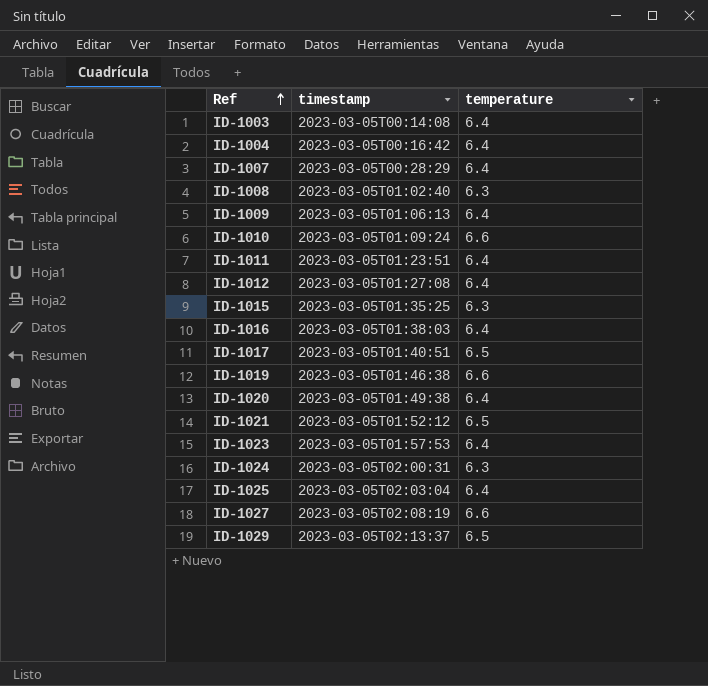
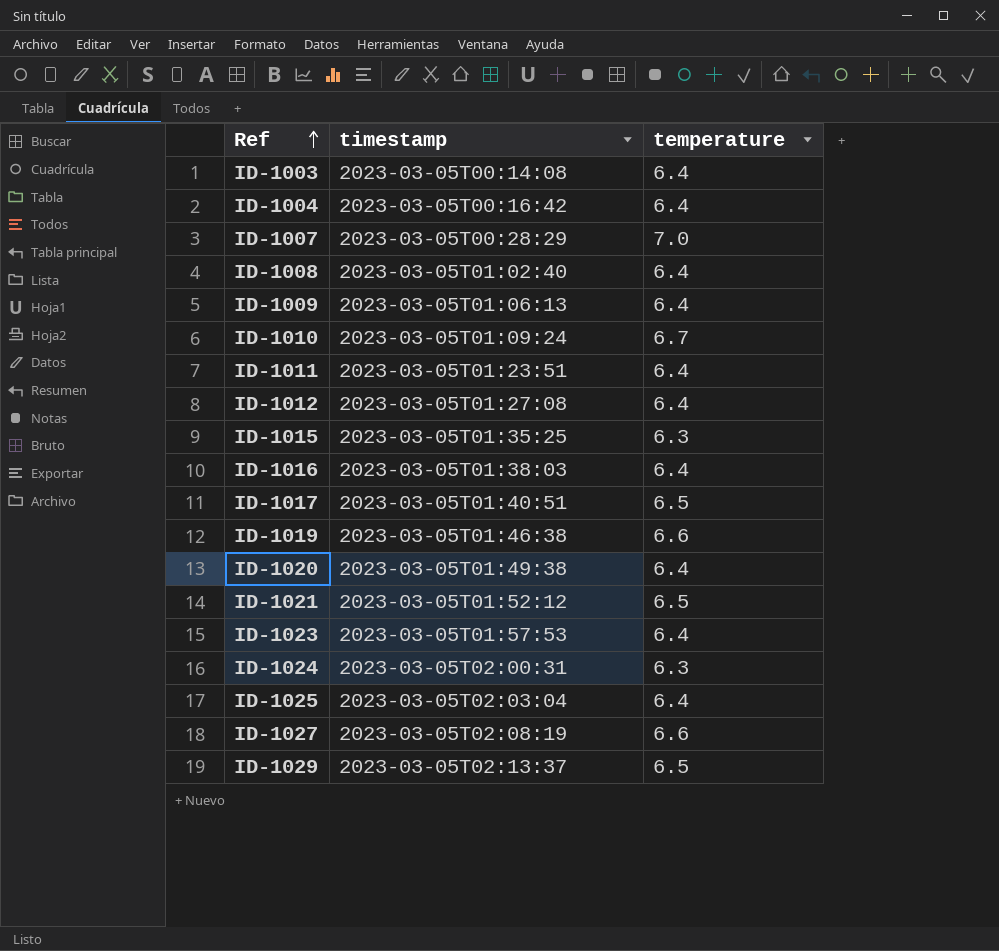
ID-1007 | temperature: 6.4 -> 7.0
ID-1008 | temperature: 6.3 -> 6.4
ID-1010 | temperature: 6.6 -> 6.7

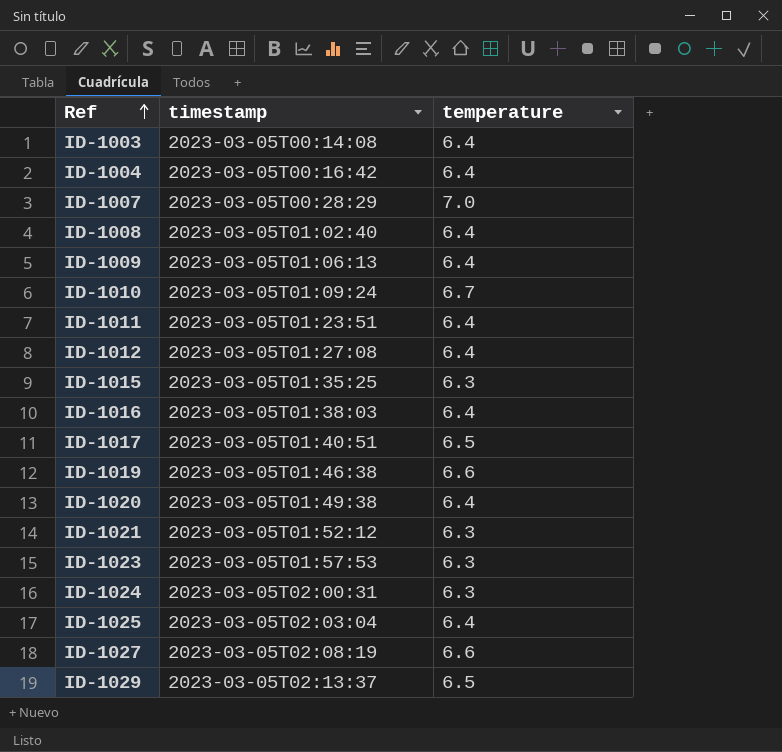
ID-1021 | temperature: 6.5 -> 6.3
ID-1023 | temperature: 6.4 -> 6.3

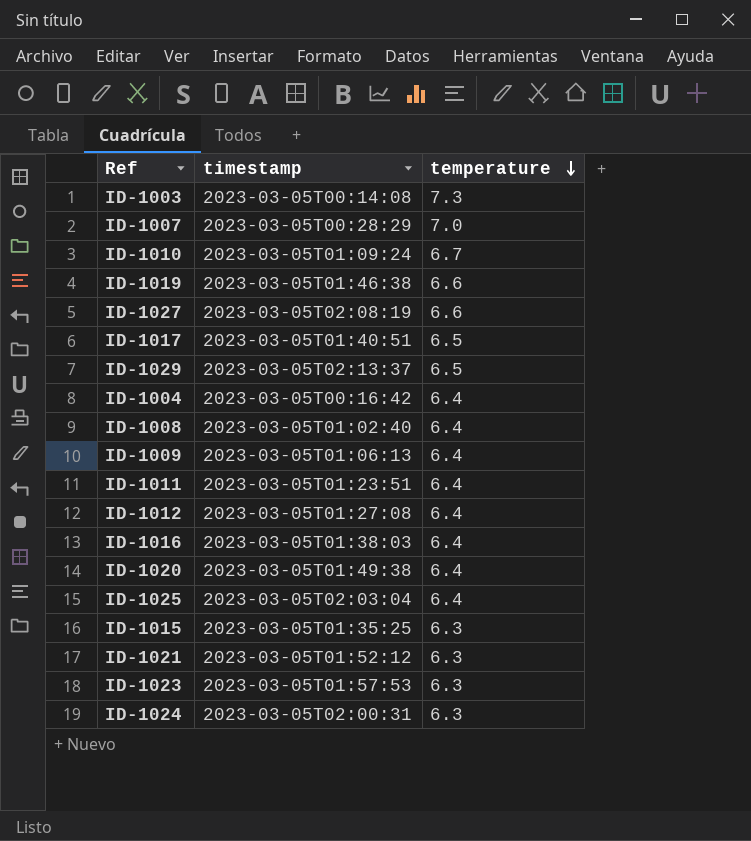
row order: Ref ascending -> temperature descending
ID-1003 | temperature: 6.4 -> 7.3

